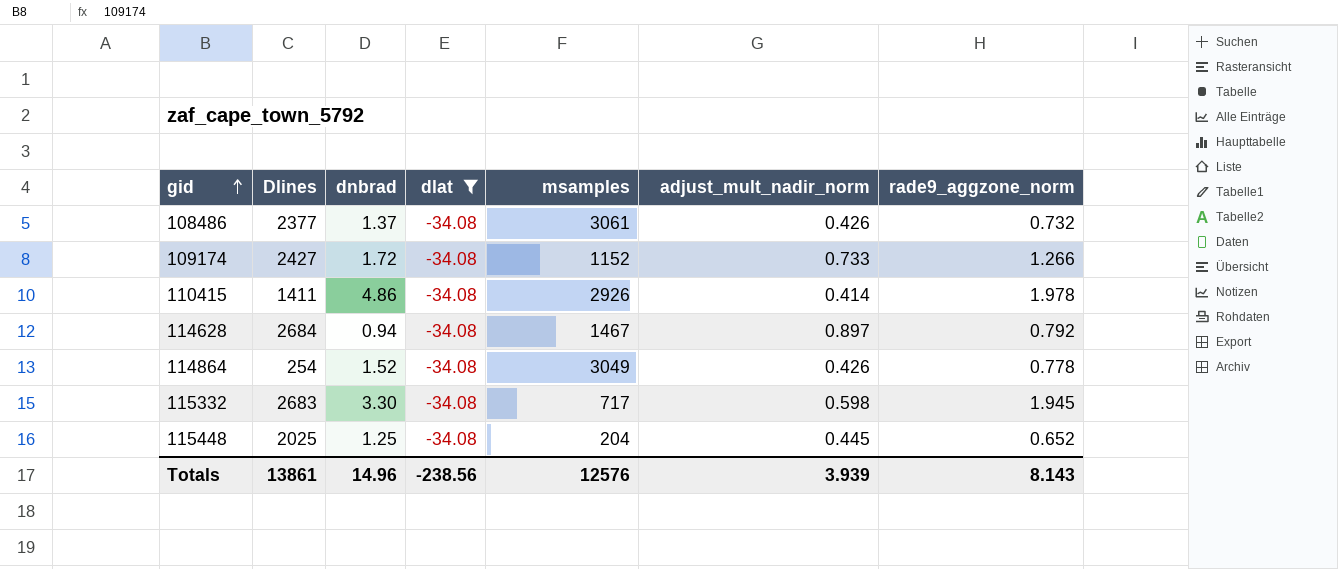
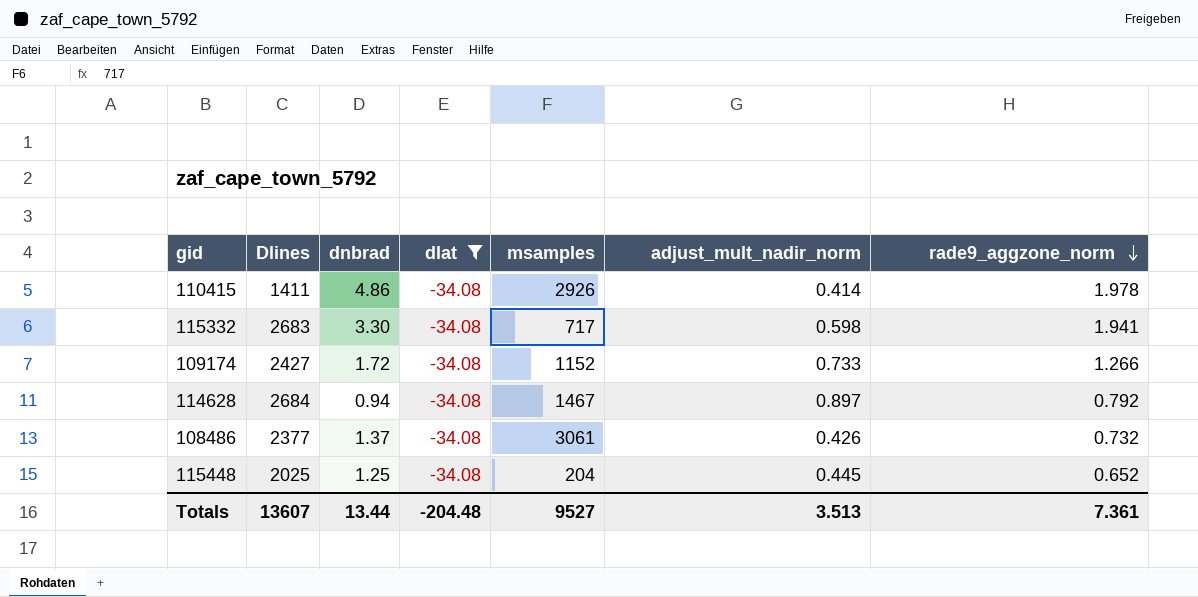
row order: gid ascending -> rade9_aggzone_norm descending
row 114864: 254 | 1.52 | -34.08 | 3049 | 0.426 | 0.778 -> none
115332 | rade9_aggzone_norm: 1.945 -> 1.941
Totals | Dlines: 13861 -> 13607
Totals | dnbrad: 14.96 -> 13.44
Totals | dlat: -238.56 -> -204.48
Totals | msamples: 12576 -> 9527
Totals | adjust_mult_nadir_norm: 3.939 -> 3.513
Totals | rade9_aggzone_norm: 8.143 -> 7.361

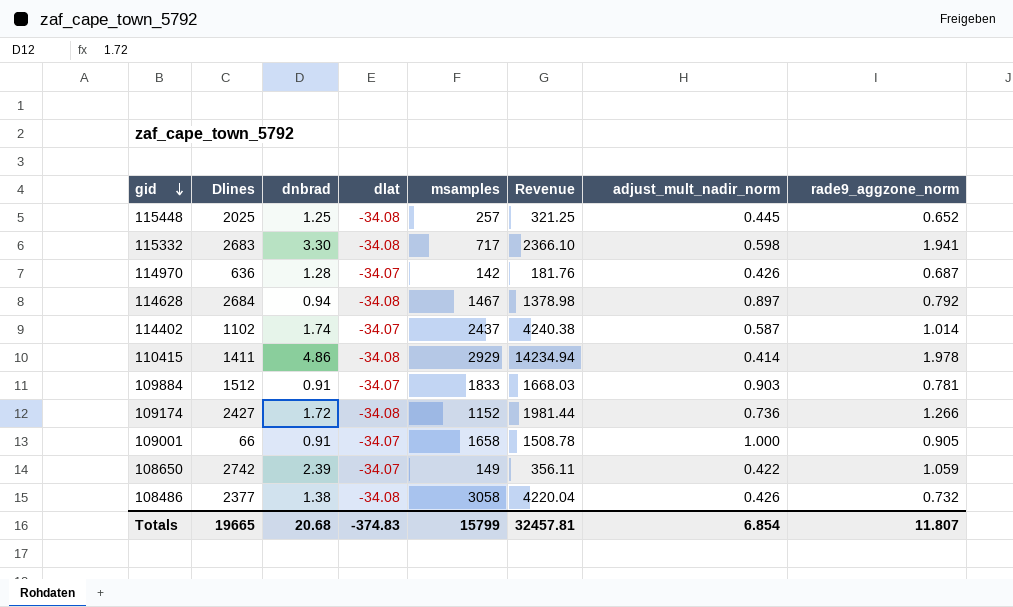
filter: dlat = -34.08 -> none
row order: rade9_aggzone_norm descending -> gid descending
column Revenue | formula: none -> [dnbrad] * [msamples]
115448 | msamples: 204 -> 257
110415 | msamples: 2926 -> 2929
109174 | adjust_mult_nadir_norm: 0.733 -> 0.736
108486 | dnbrad: 1.37 -> 1.38
108486 | msamples: 3061 -> 3058
Totals | Dlines: 13607 -> 19665
Totals | dnbrad: 13.44 -> 20.68
Totals | dlat: -204.48 -> -374.83
Totals | msamples: 9527 -> 15799
Totals | adjust_mult_nadir_norm: 3.513 -> 6.854
Totals | rade9_aggzone_norm: 7.361 -> 11.807

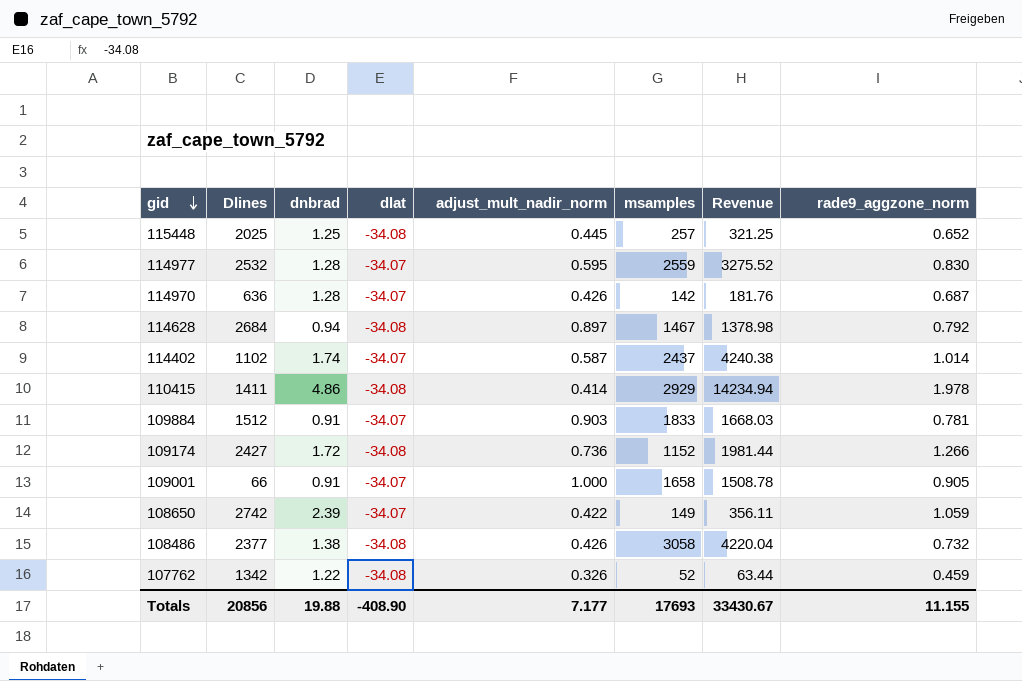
column adjust_mult_nadir_norm | position: 7 -> 5
row 115332: 2683 | 3.30 | -34.08 | 717 | 2366.10 | 0.598 | 1.941 -> none
row 114977: none -> 2532 | 1.28 | -34.07 | 0.595 | 2559 | 3275.52 | 0.830
row 107762: none -> 1342 | 1.22 | -34.08 | 0.326 | 52 | 63.44 | 0.459
Totals | Dlines: 19665 -> 20856
Totals | dnbrad: 20.68 -> 19.88
Totals | dlat: -374.83 -> -408.90
Totals | adjust_mult_nadir_norm: 6.854 -> 7.177
Totals | msamples: 15799 -> 17693
Totals | Revenue: 32457.81 -> 33430.67
Totals | rade9_aggzone_norm: 11.807 -> 11.155

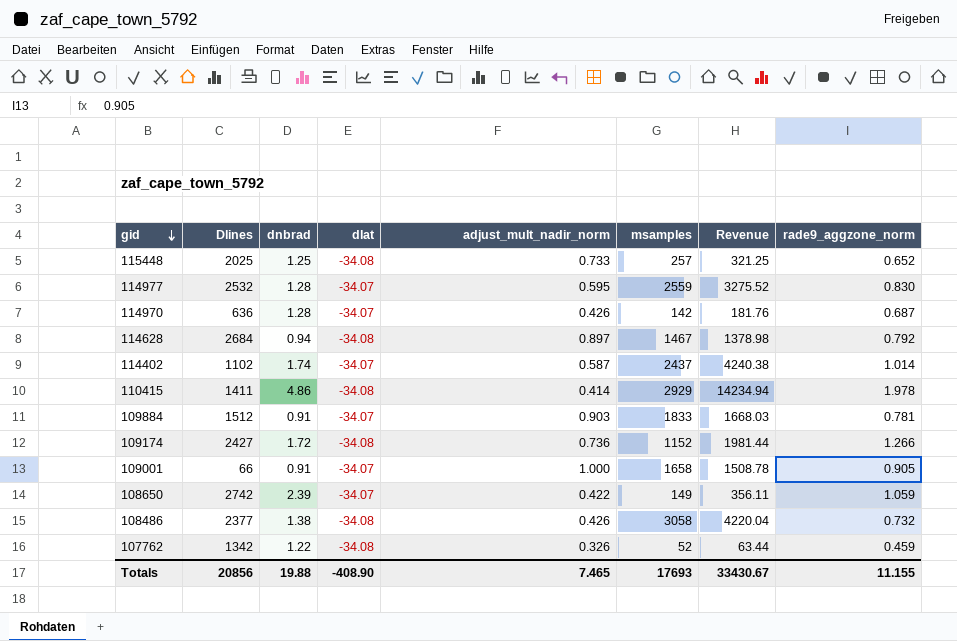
115448 | adjust_mult_nadir_norm: 0.445 -> 0.733
Totals | adjust_mult_nadir_norm: 7.177 -> 7.465

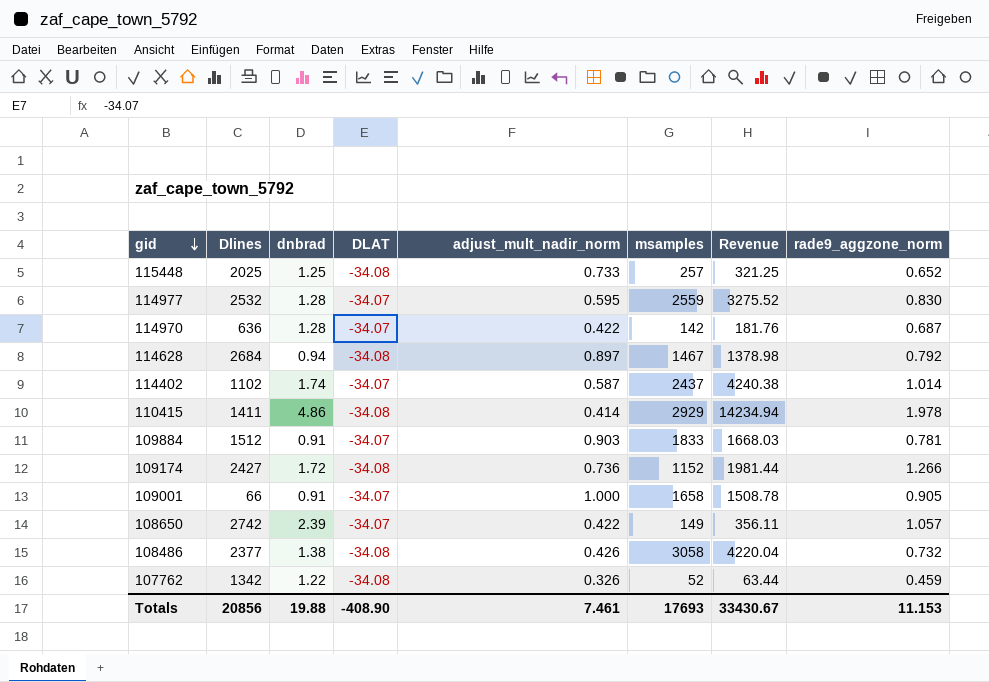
column name: dlat -> DLAT
114970 | adjust_mult_nadir_norm: 0.426 -> 0.422
108650 | rade9_aggzone_norm: 1.059 -> 1.057
Totals | adjust_mult_nadir_norm: 7.465 -> 7.461
Totals | rade9_aggzone_norm: 11.155 -> 11.153

